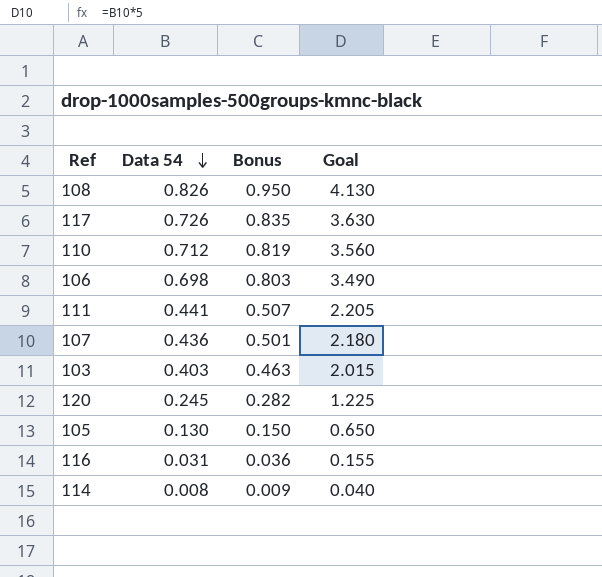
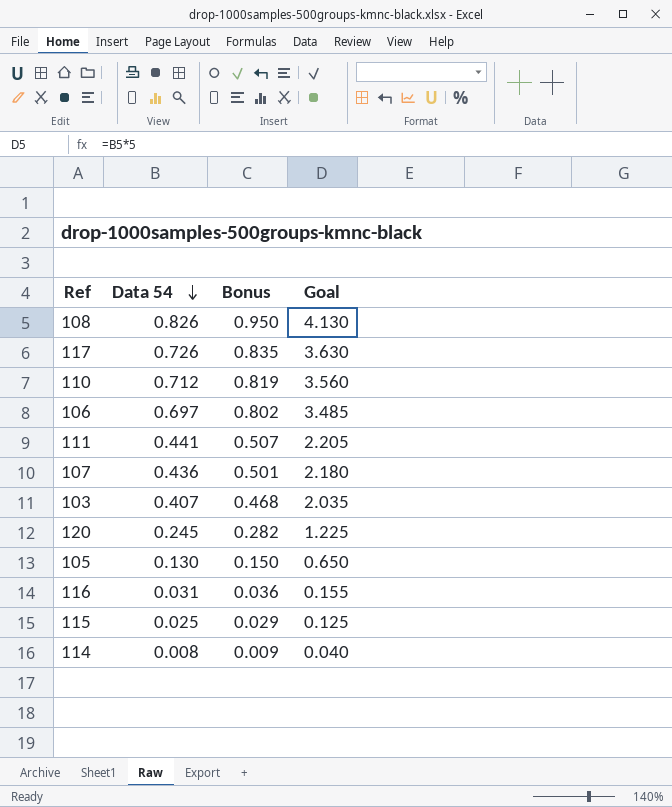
106 | Data 54: 0.698 -> 0.697
106 | Bonus: 0.803 -> 0.802
106 | Goal: 3.490 -> 3.485
103 | Data 54: 0.403 -> 0.407
103 | Bonus: 0.463 -> 0.468
103 | Goal: 2.015 -> 2.035
row 115: none -> 0.025 | 0.029 | 0.125

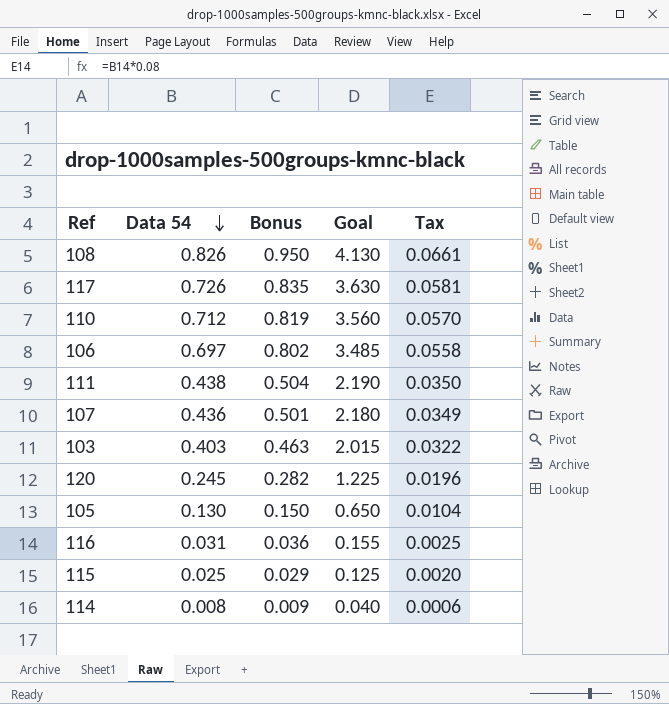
column Tax | formula: none -> [Data 54] * 0.08
111 | Data 54: 0.441 -> 0.438
111 | Bonus: 0.507 -> 0.504
111 | Goal: 2.205 -> 2.190
103 | Data 54: 0.407 -> 0.403
103 | Bonus: 0.468 -> 0.463
103 | Goal: 2.035 -> 2.015

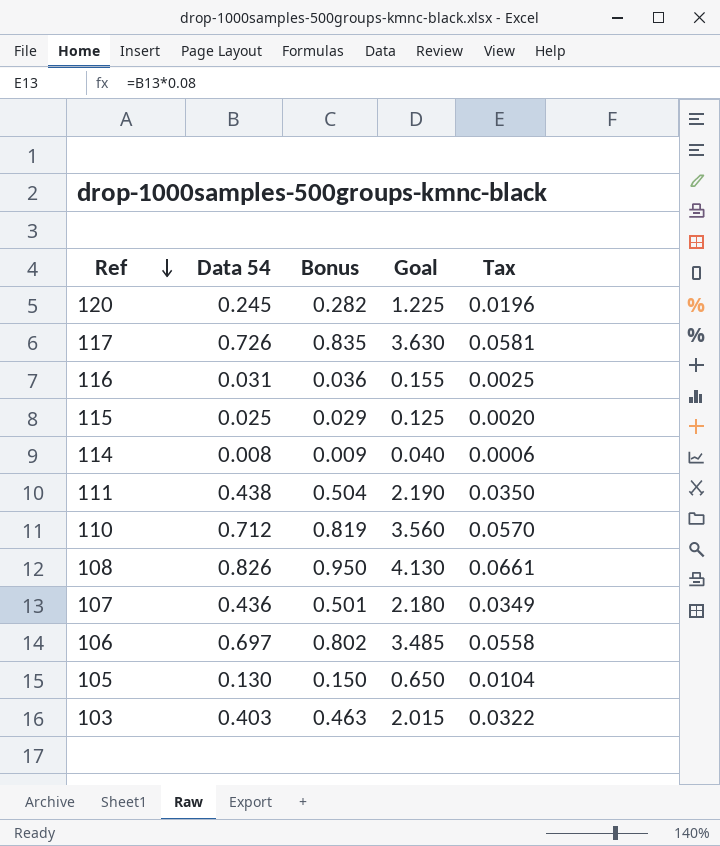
row order: Data 54 descending -> Ref descending

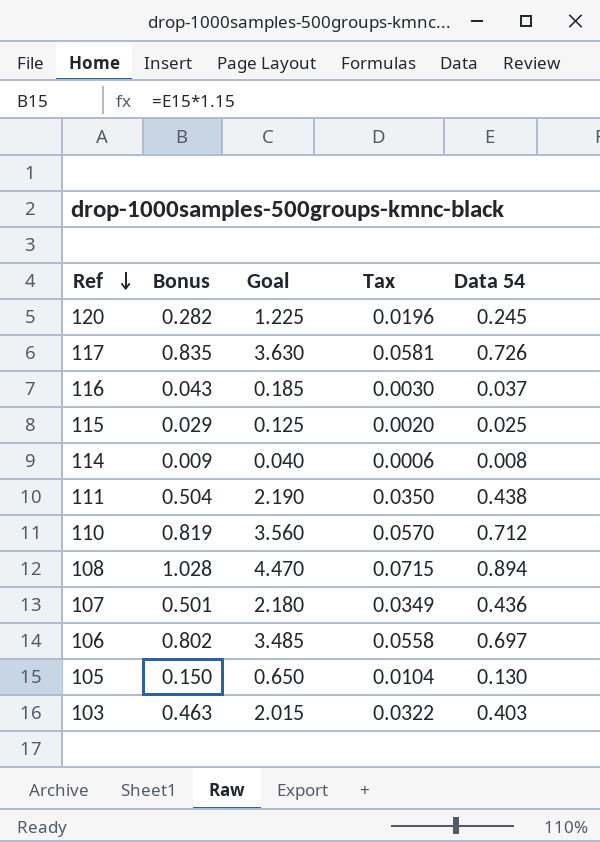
column Data 54 | position: 2 -> 5
116 | Bonus: 0.036 -> 0.043
116 | Goal: 0.155 -> 0.185
116 | Tax: 0.0025 -> 0.0030
116 | Data 54: 0.031 -> 0.037
108 | Bonus: 0.950 -> 1.028
108 | Goal: 4.130 -> 4.470
108 | Tax: 0.0661 -> 0.0715
108 | Data 54: 0.826 -> 0.894

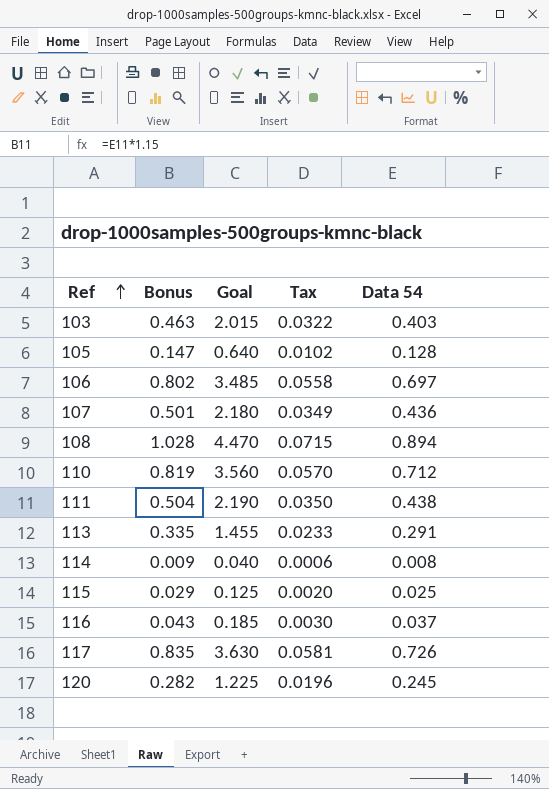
row order: Ref descending -> Ref ascending
105 | Bonus: 0.150 -> 0.147
105 | Goal: 0.650 -> 0.640
105 | Tax: 0.0104 -> 0.0102
105 | Data 54: 0.130 -> 0.128
row 113: none -> 0.335 | 1.455 | 0.0233 | 0.291

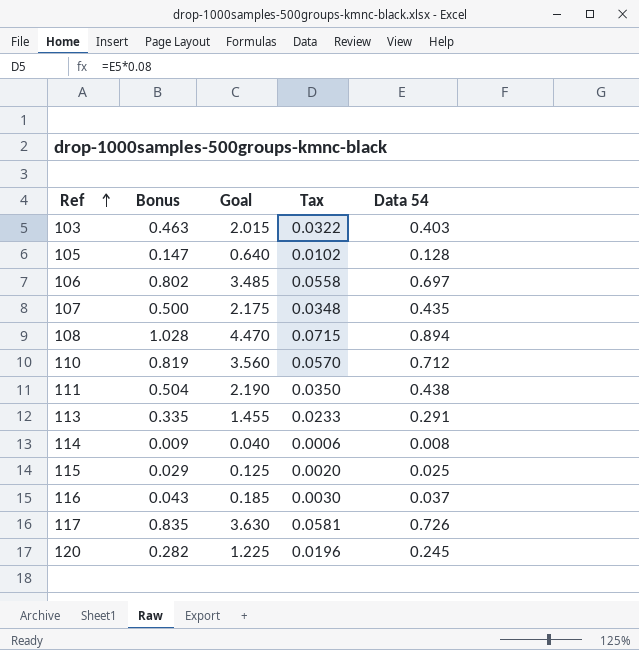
107 | Bonus: 0.501 -> 0.500
107 | Goal: 2.180 -> 2.175
107 | Tax: 0.0349 -> 0.0348
107 | Data 54: 0.436 -> 0.435

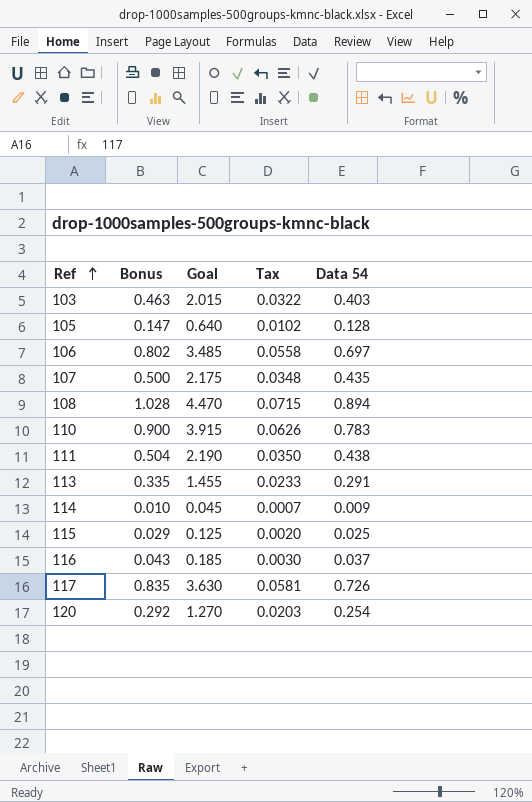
110 | Bonus: 0.819 -> 0.900
110 | Goal: 3.560 -> 3.915
110 | Tax: 0.0570 -> 0.0626
110 | Data 54: 0.712 -> 0.783
114 | Bonus: 0.009 -> 0.010
114 | Goal: 0.040 -> 0.045
114 | Tax: 0.0006 -> 0.0007
114 | Data 54: 0.008 -> 0.009
120 | Bonus: 0.282 -> 0.292
120 | Goal: 1.225 -> 1.270
120 | Tax: 0.0196 -> 0.0203
120 | Data 54: 0.245 -> 0.254

